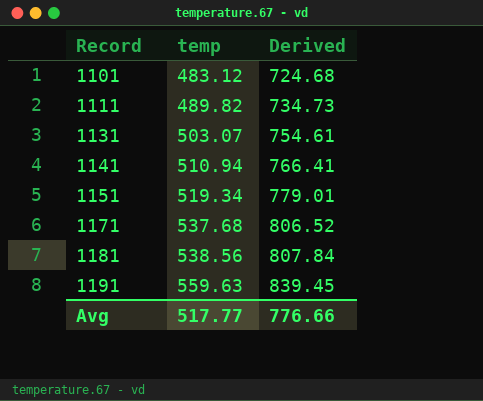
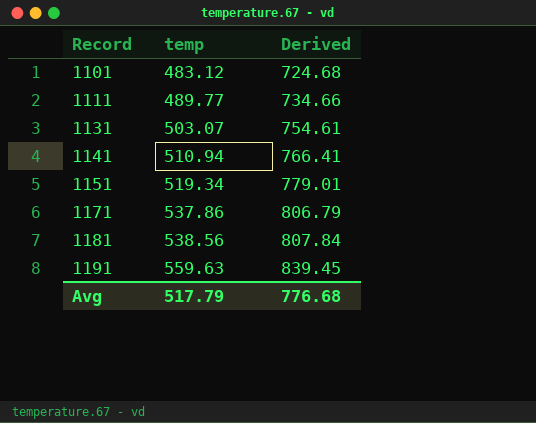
1111 | temp: 489.82 -> 489.77
1111 | Derived: 734.73 -> 734.66
1171 | temp: 537.68 -> 537.86
1171 | Derived: 806.52 -> 806.79
Avg | temp: 517.77 -> 517.79
Avg | Derived: 776.66 -> 776.68

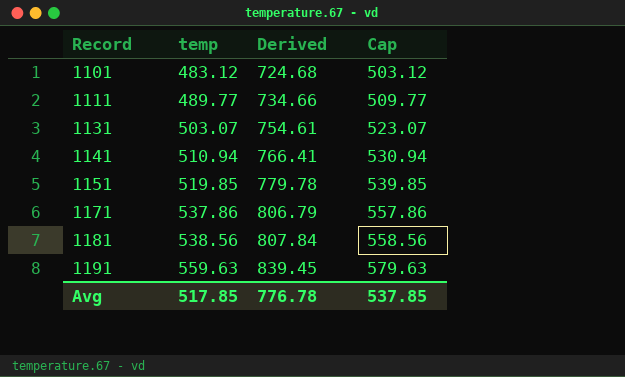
column Cap | formula: none -> [temp] + 20
1151 | temp: 519.34 -> 519.85
1151 | Derived: 779.01 -> 779.78
Avg | temp: 517.79 -> 517.85
Avg | Derived: 776.68 -> 776.78

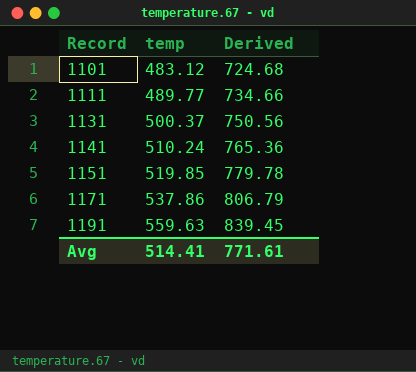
column Cap | formula: [temp] + 20 -> none
row 1181: 538.56 | 807.84 | 558.56 -> none
1131 | temp: 503.07 -> 500.37
1131 | Derived: 754.61 -> 750.56
1141 | temp: 510.94 -> 510.24
1141 | Derived: 766.41 -> 765.36
Avg | temp: 517.85 -> 514.41
Avg | Derived: 776.78 -> 771.61

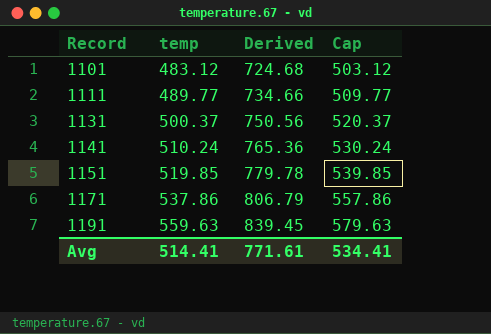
column Cap | formula: none -> [temp] + 20

